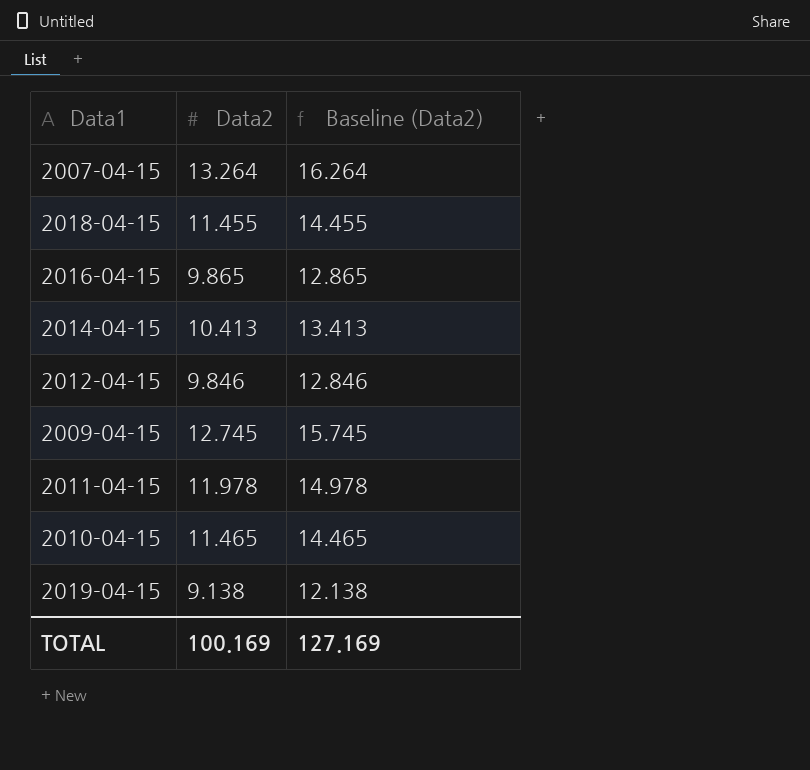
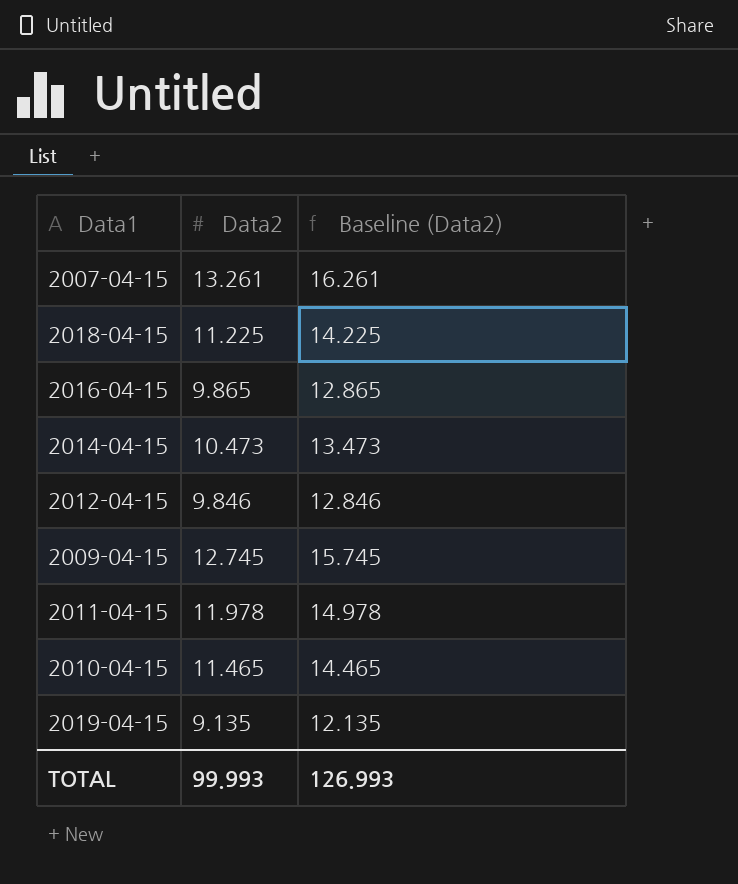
2007-04-15 | Data2: 13.264 -> 13.261
2007-04-15 | Baseline (Data2): 16.264 -> 16.261
2018-04-15 | Data2: 11.455 -> 11.225
2018-04-15 | Baseline (Data2): 14.455 -> 14.225
2014-04-15 | Data2: 10.413 -> 10.473
2014-04-15 | Baseline (Data2): 13.413 -> 13.473
2019-04-15 | Data2: 9.138 -> 9.135
2019-04-15 | Baseline (Data2): 12.138 -> 12.135
TOTAL | Data2: 100.169 -> 99.993
TOTAL | Baseline (Data2): 127.169 -> 126.993

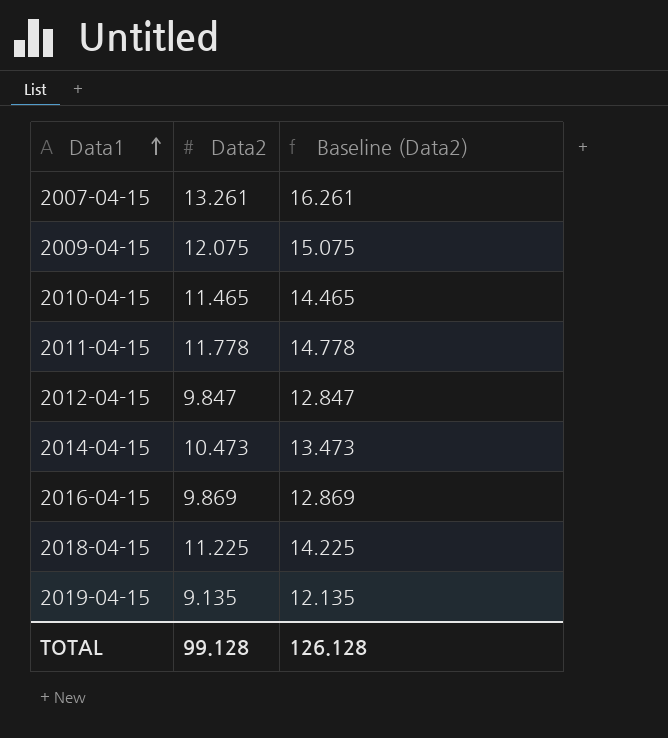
row order: none -> Data1 ascending
2009-04-15 | Data2: 12.745 -> 12.075
2009-04-15 | Baseline (Data2): 15.745 -> 15.075
2011-04-15 | Data2: 11.978 -> 11.778
2011-04-15 | Baseline (Data2): 14.978 -> 14.778
2012-04-15 | Data2: 9.846 -> 9.847
2012-04-15 | Baseline (Data2): 12.846 -> 12.847
2016-04-15 | Data2: 9.865 -> 9.869
2016-04-15 | Baseline (Data2): 12.865 -> 12.869
TOTAL | Data2: 99.993 -> 99.128
TOTAL | Baseline (Data2): 126.993 -> 126.128

